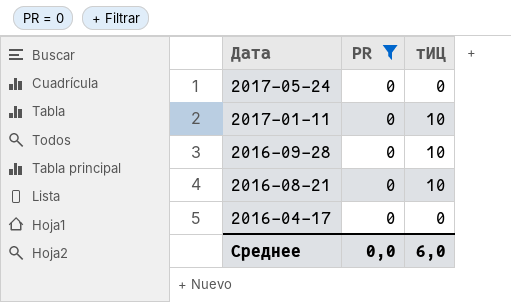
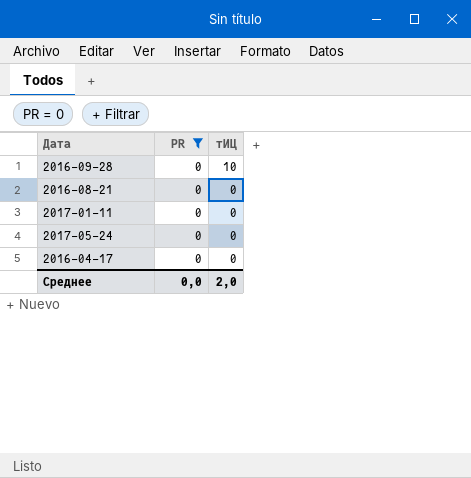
row order: Дата descending -> тИЦ descending
2016-08-21 | тИЦ: 10 -> 0
2017-01-11 | тИЦ: 10 -> 0
Среднее | тИЦ: 6,0 -> 2,0

